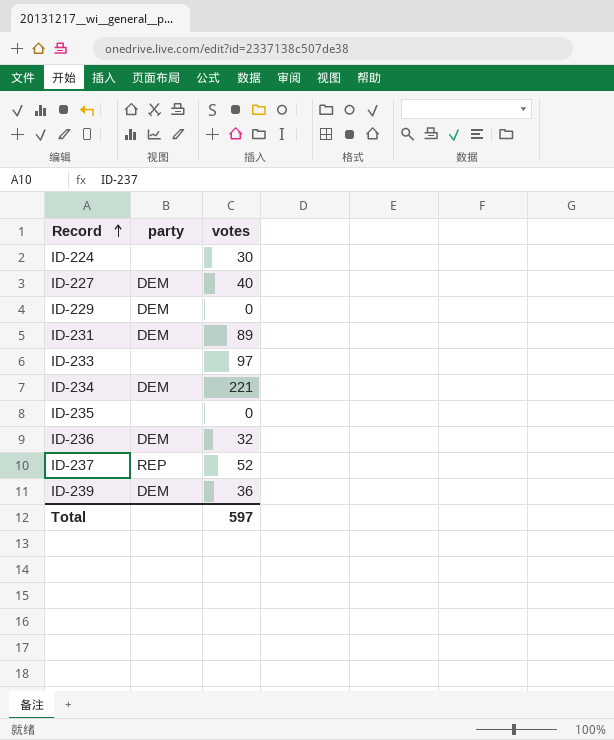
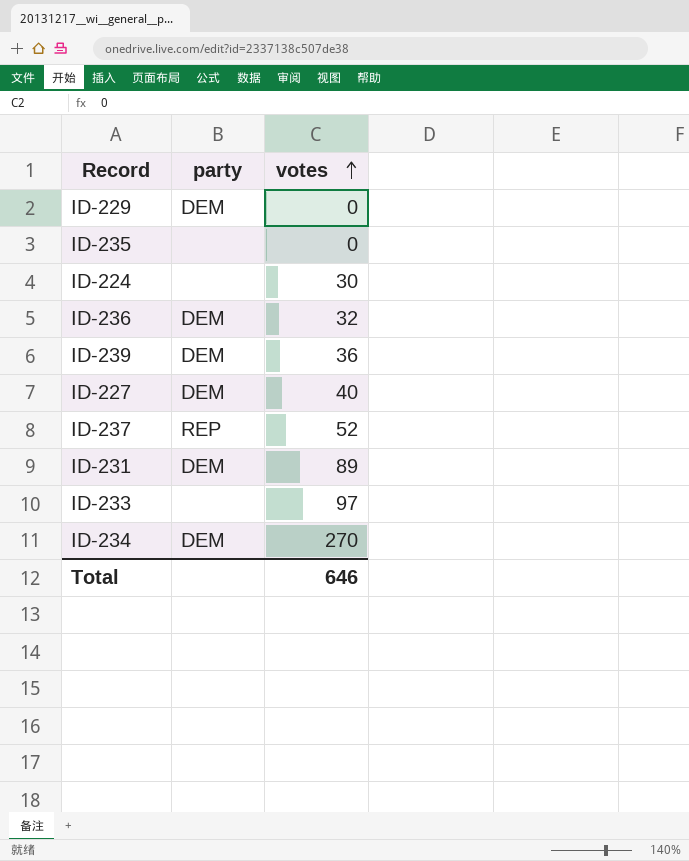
row order: Record ascending -> votes ascending
ID-234 | votes: 221 -> 270
Total | votes: 597 -> 646

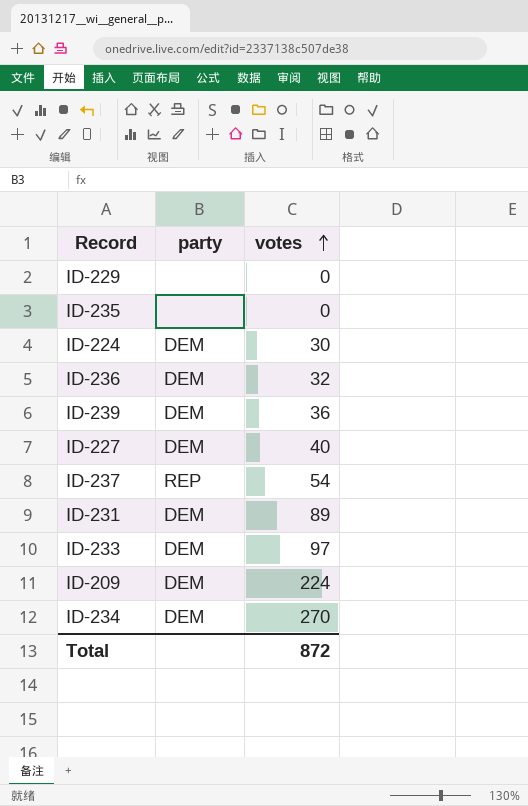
ID-229 | party: DEM -> none
ID-224 | party: none -> DEM
ID-237 | votes: 52 -> 54
ID-233 | party: none -> DEM
row ID-209: none -> DEM | 224
Total | votes: 646 -> 872

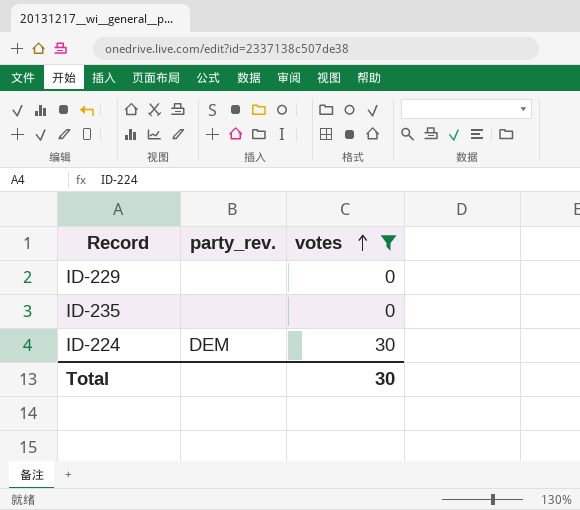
filter: none -> votes <= 30
column name: party -> party_rev.
Total | votes: 872 -> 30

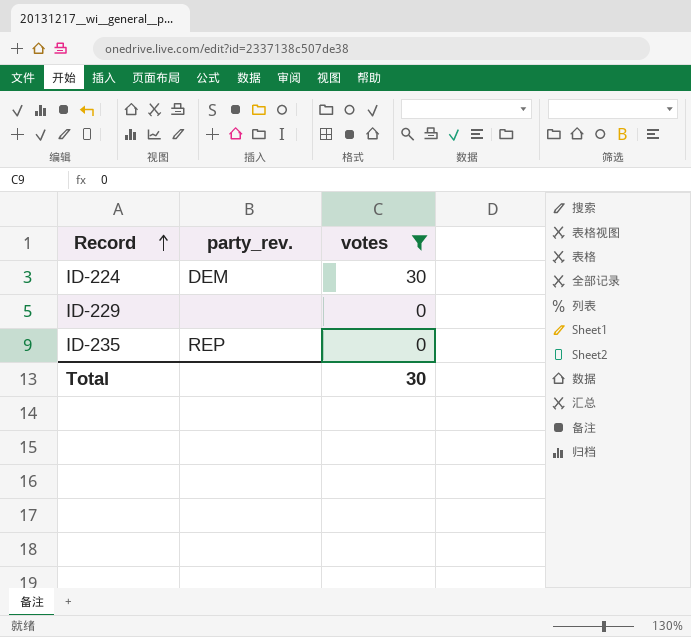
row order: votes ascending -> Record ascending
ID-235 | party_rev.: none -> REP

